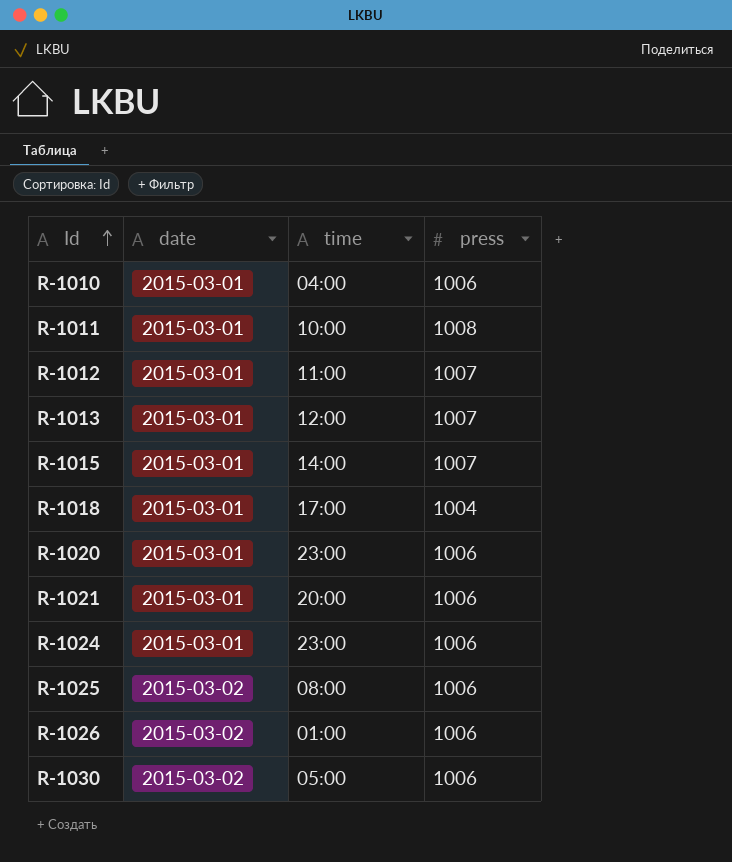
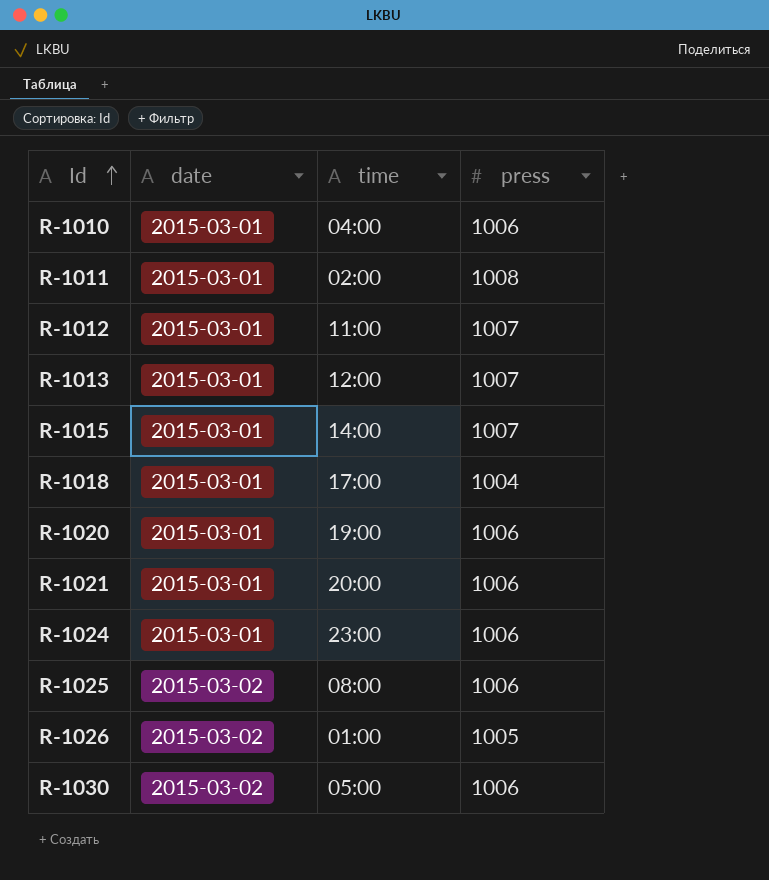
R-1011 | time: 10:00 -> 02:00
R-1020 | time: 23:00 -> 19:00
R-1026 | press: 1006 -> 1005

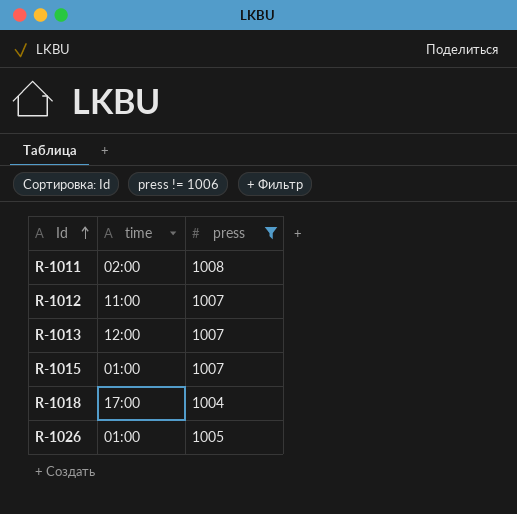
filter: none -> press != 1006
column date | position: 2 -> none
R-1015 | time: 14:00 -> 01:00

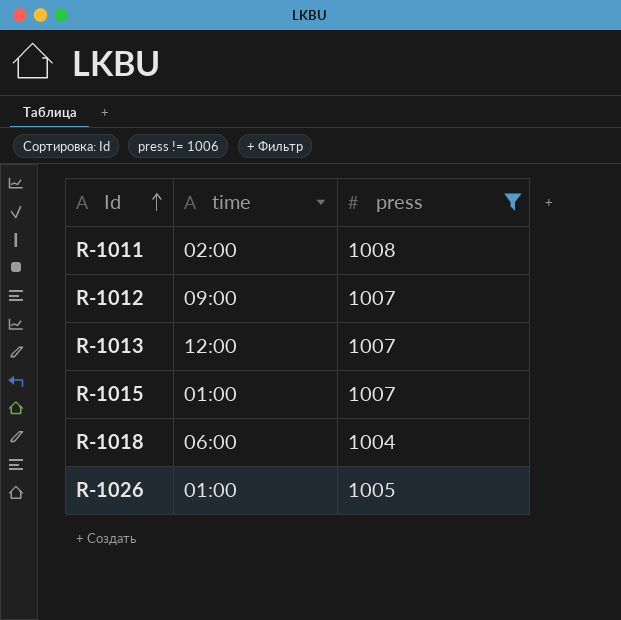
R-1012 | time: 11:00 -> 09:00
R-1018 | time: 17:00 -> 06:00

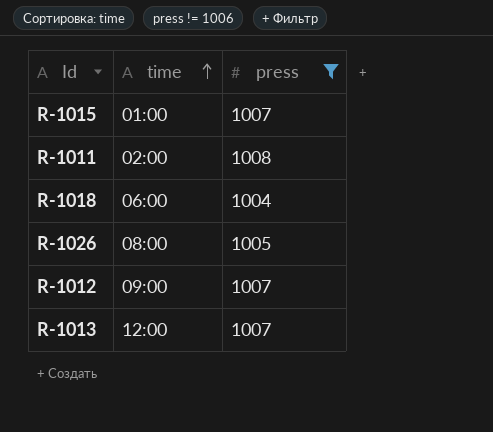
row order: Id ascending -> time ascending
R-1026 | time: 01:00 -> 08:00

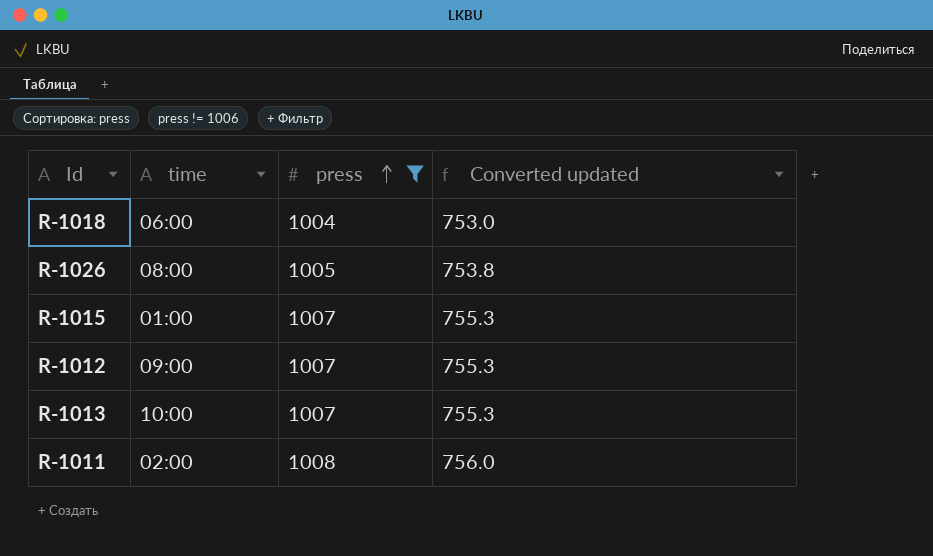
row order: time ascending -> press ascending
column Converted updated | formula: none -> [press] * 0.75
R-1013 | time: 12:00 -> 10:00

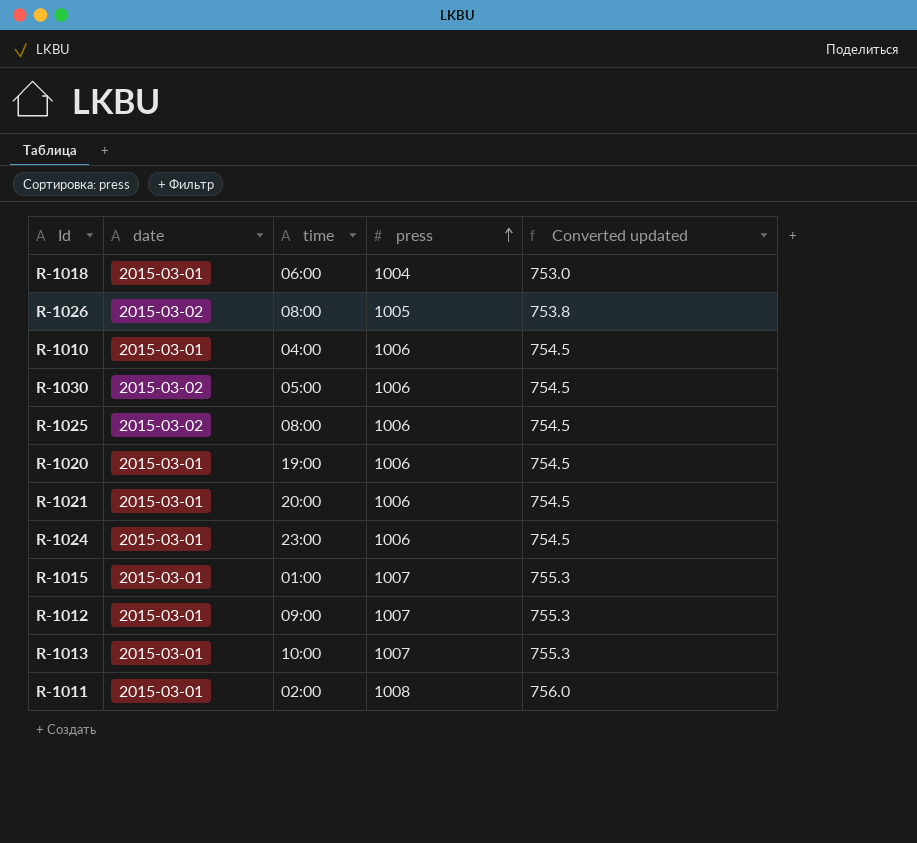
filter: press != 1006 -> none
column date | position: none -> 2

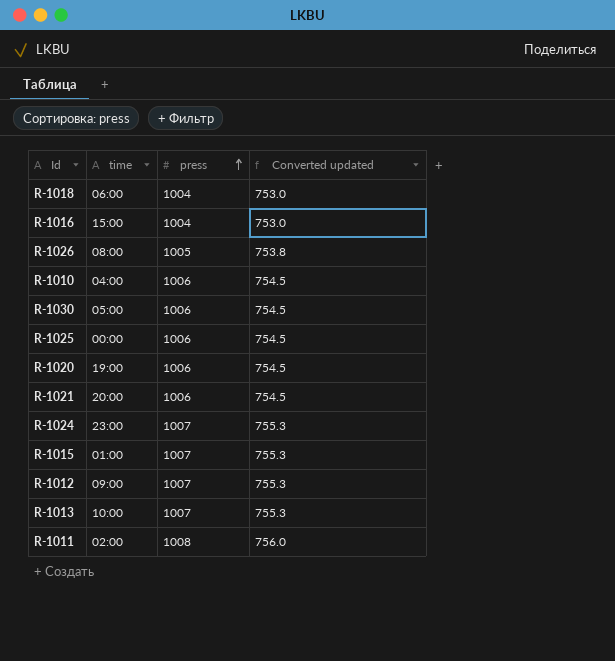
column date | position: 2 -> none
row R-1016: none -> 15:00 | 1004 | 753.0
R-1025 | time: 08:00 -> 00:00
R-1024 | press: 1006 -> 1007
R-1024 | Converted updated: 754.5 -> 755.3

